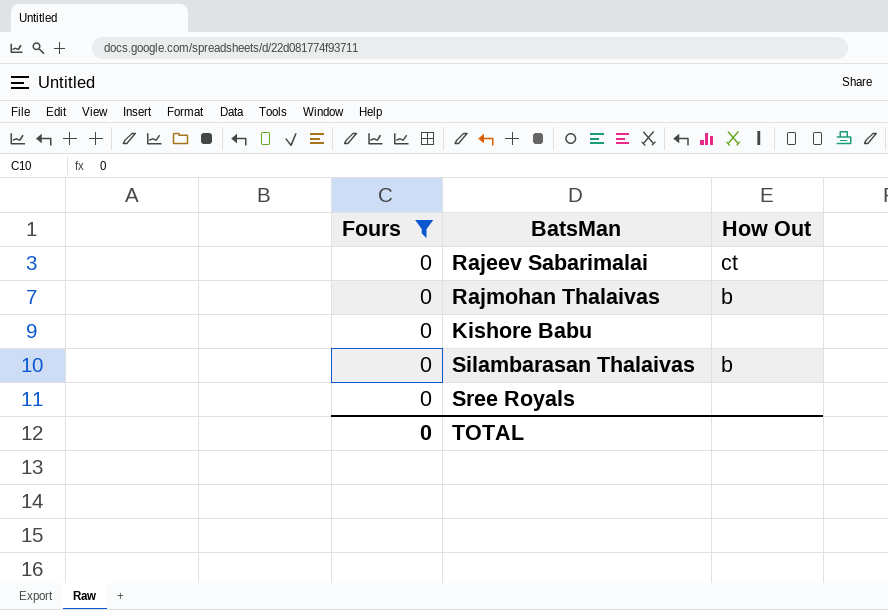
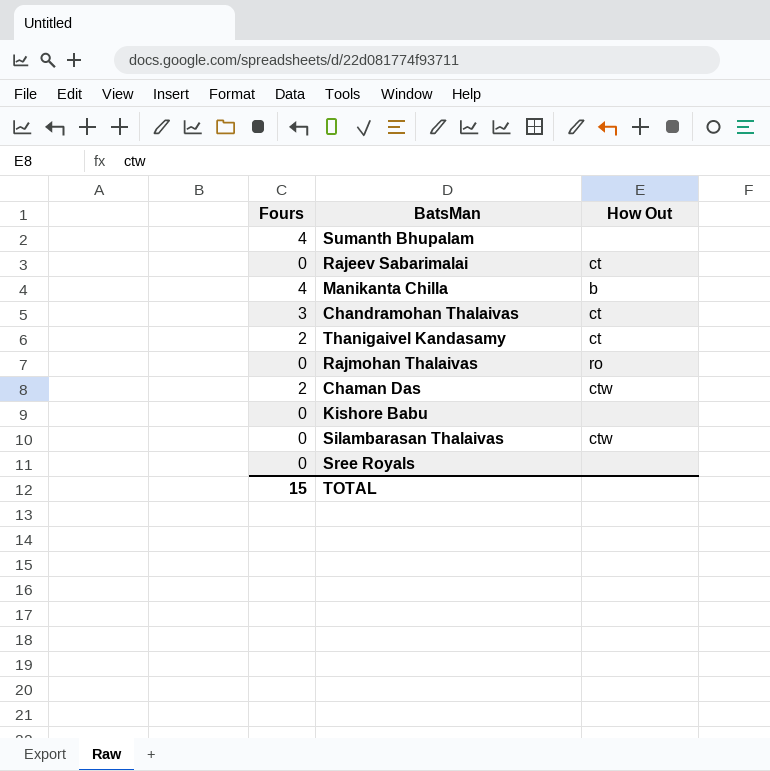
filter: Fours = 0 -> none
Rajmohan Thalaivas | How Out: b -> ro
Silambarasan Thalaivas | How Out: b -> ctw
TOTAL | Fours: 0 -> 15

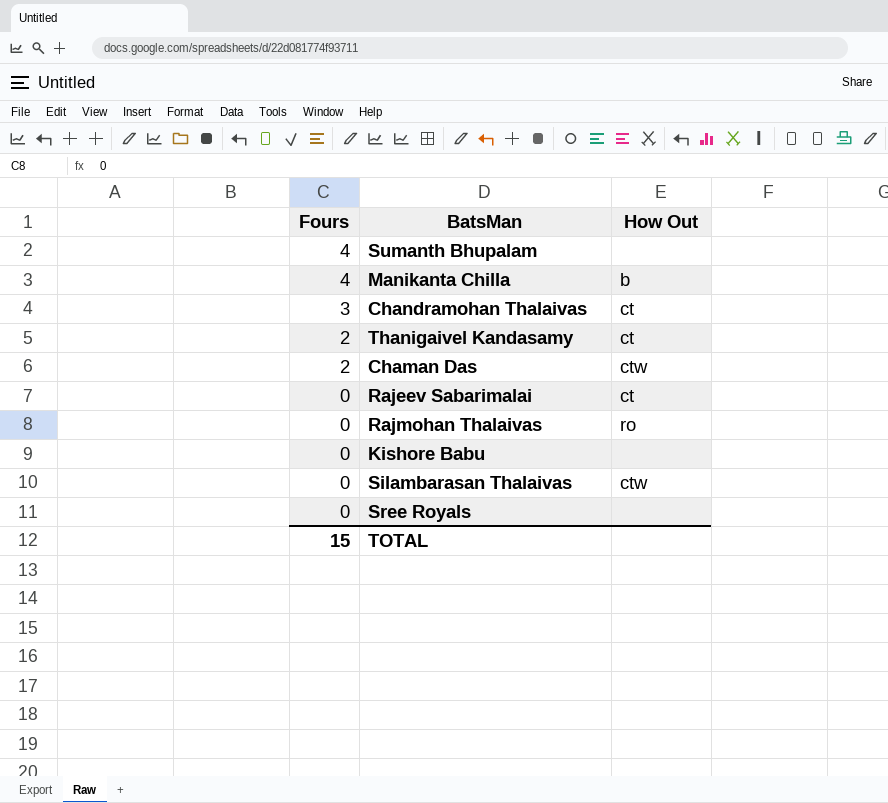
row order: none -> Fours descending

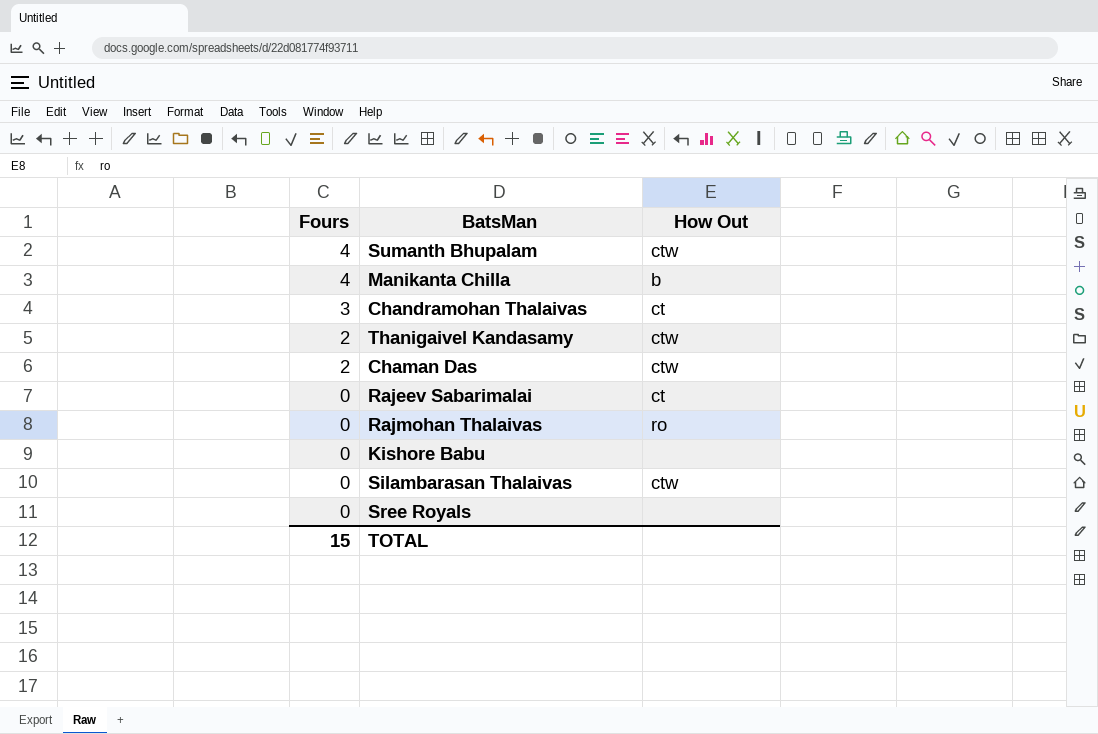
Sumanth Bhupalam | How Out: none -> ctw
Thanigaivel Kandasamy | How Out: ct -> ctw

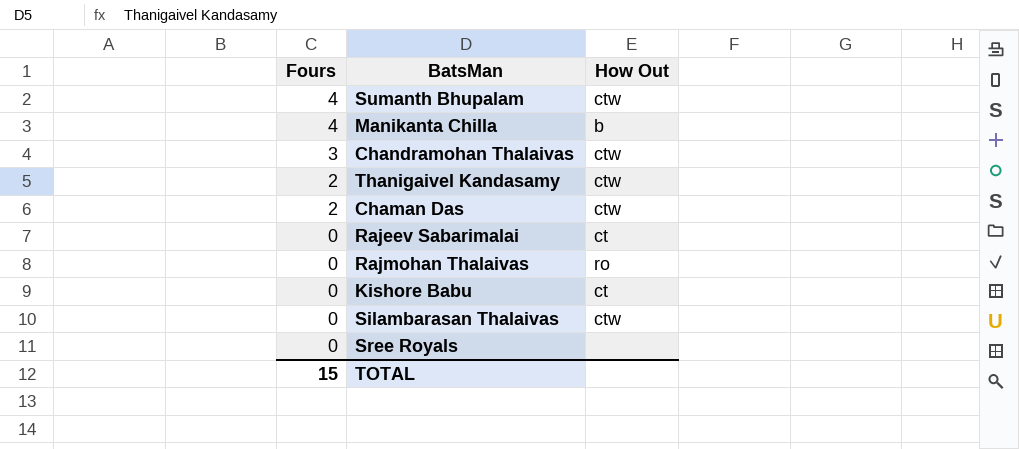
Chandramohan Thalaivas | How Out: ct -> ctw
Kishore Babu | How Out: none -> ct

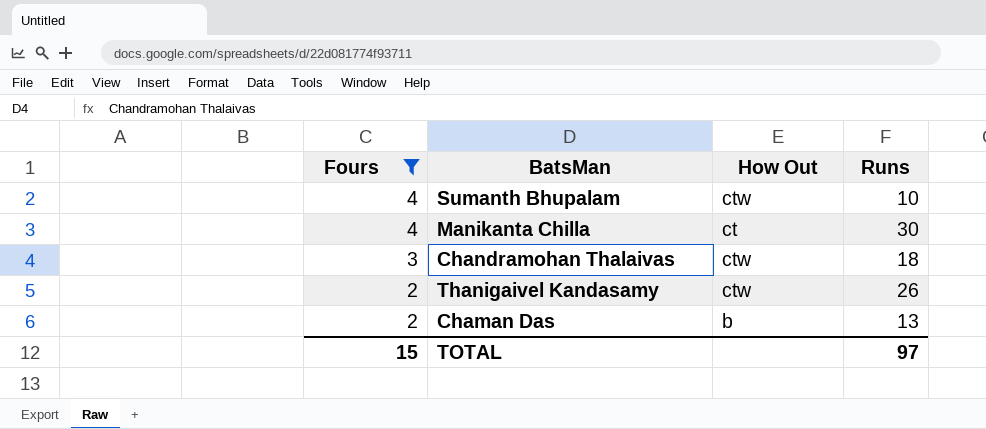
filter: none -> Fours != 0
column Runs | position: none -> 4
Manikanta Chilla | How Out: b -> ct
Chaman Das | How Out: ctw -> b

